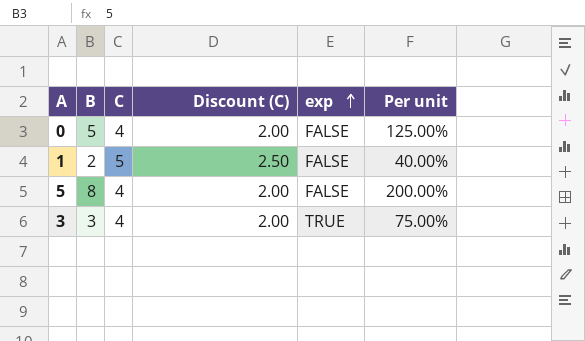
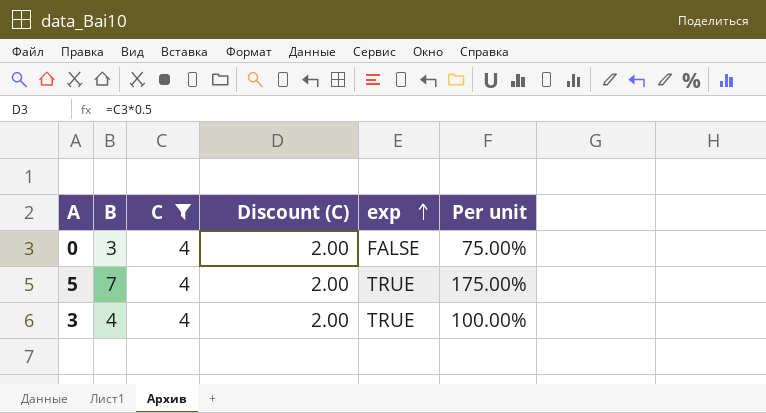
filter: none -> C = 4
0 | B: 5 -> 3
0 | Per unit: 125.00% -> 75.00%
5 | B: 8 -> 7
5 | exp: FALSE -> TRUE
5 | Per unit: 200.00% -> 175.00%
3 | B: 3 -> 4
3 | Per unit: 75.00% -> 100.00%

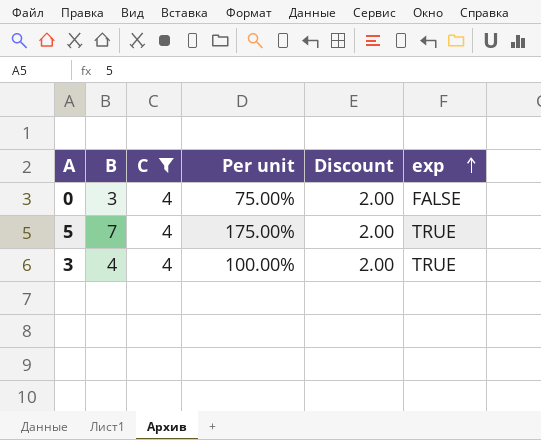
column Per unit | position: 6 -> 4
column name: Discount (C) -> Discount

